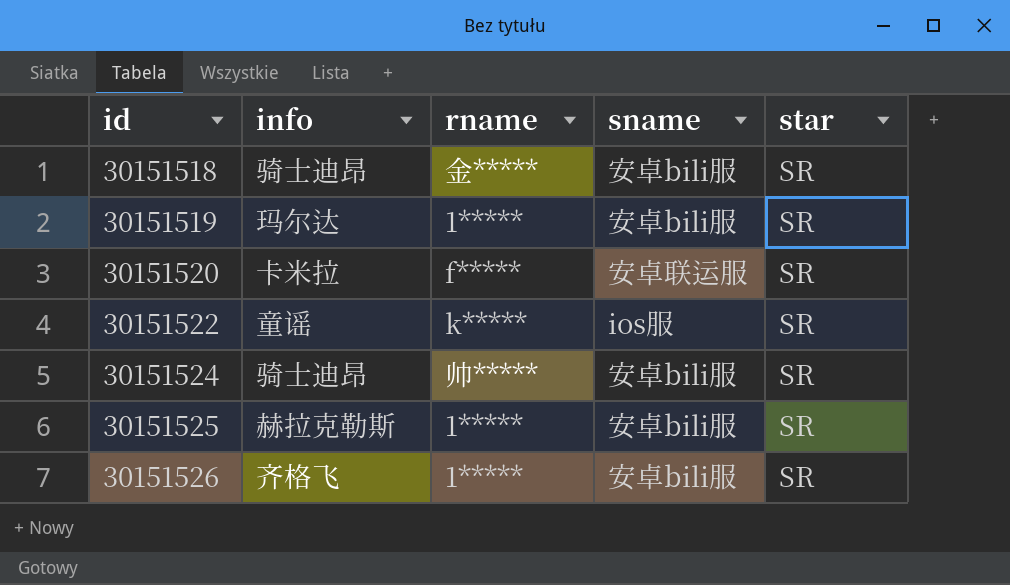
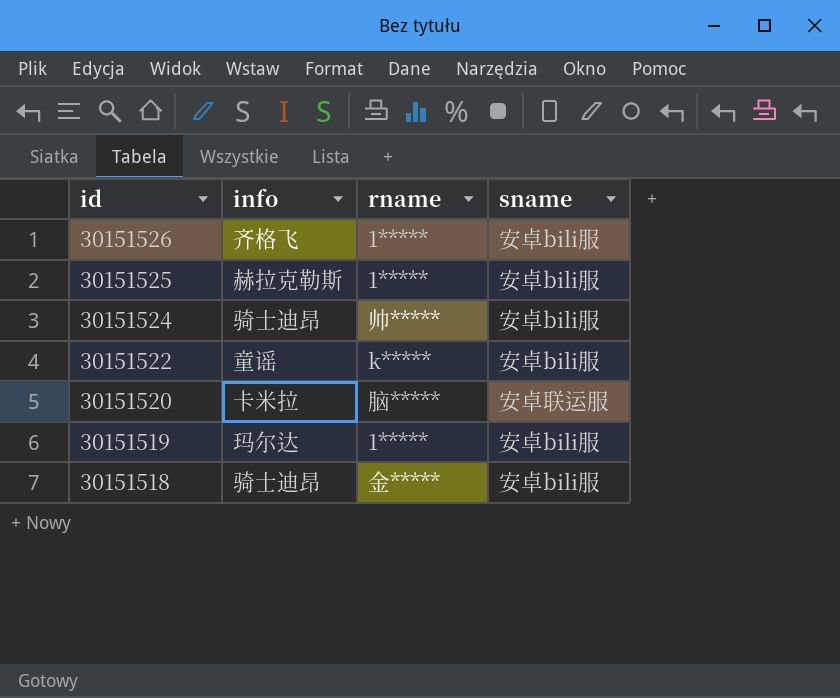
row order: id ascending -> id descending
column star | position: 5 -> none
30151522 | sname: ios服 -> 安卓bili服
30151520 | rname: f***** -> 脑*****

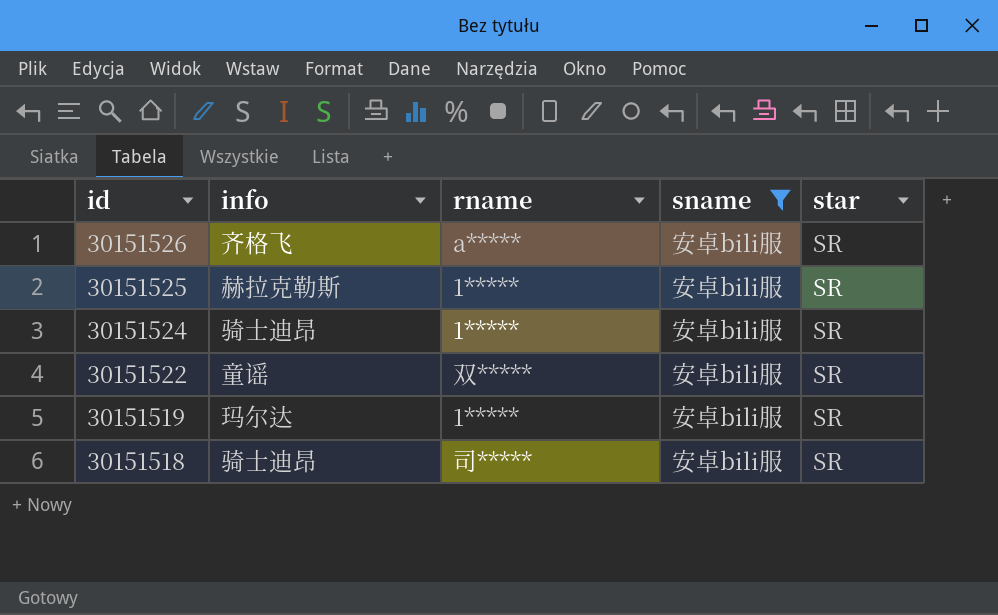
filter: none -> sname = 安卓bili服
column star | position: none -> 5
30151526 | rname: 1***** -> a*****
30151524 | rname: 帅***** -> 1*****
30151522 | rname: k***** -> 双*****
30151518 | rname: 金***** -> 司*****

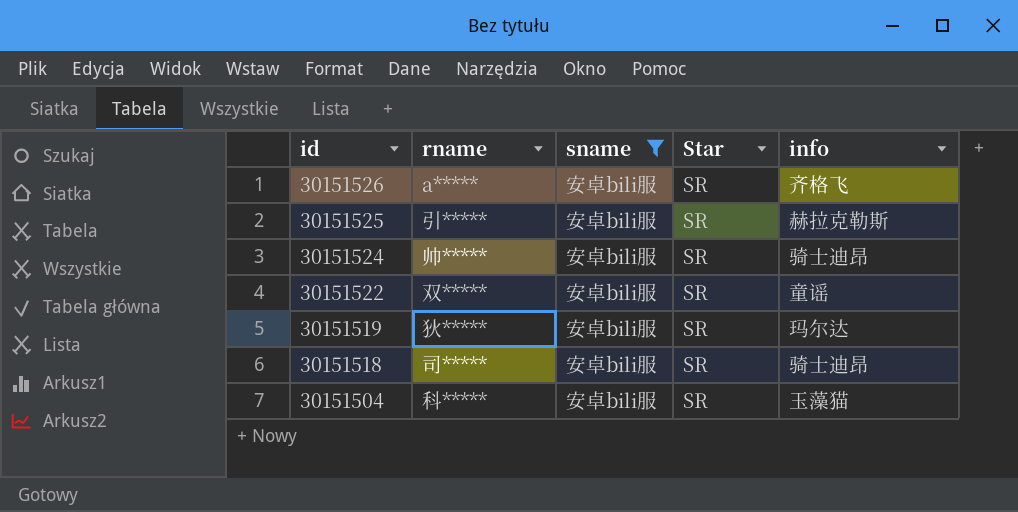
column name: star -> Star
column info | position: 2 -> 5
30151525 | rname: 1***** -> 引*****
30151524 | rname: 1***** -> 帅*****
30151519 | rname: 1***** -> 狄*****
row 30151504: none -> 科***** | 安卓bili服 | SR | 玉藻猫

